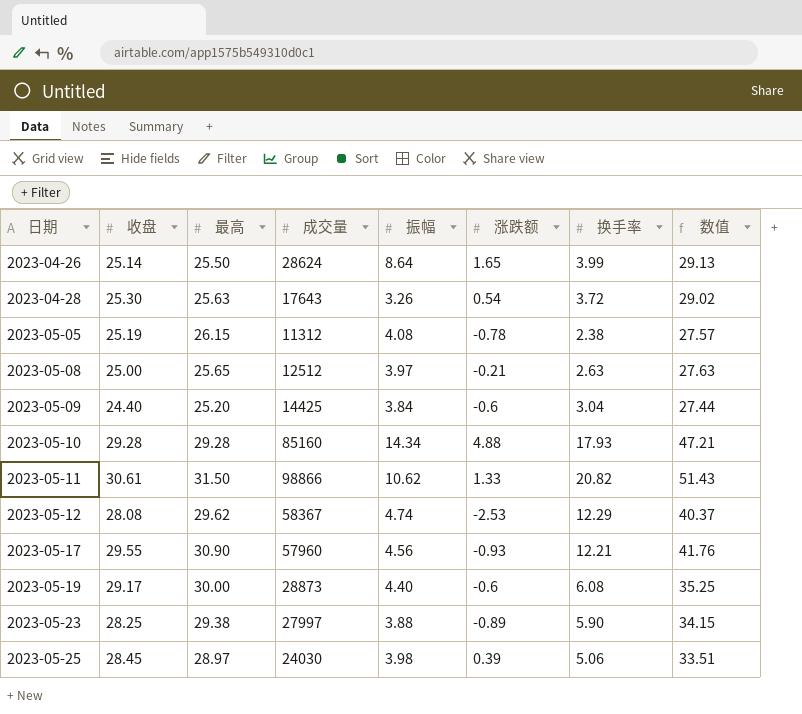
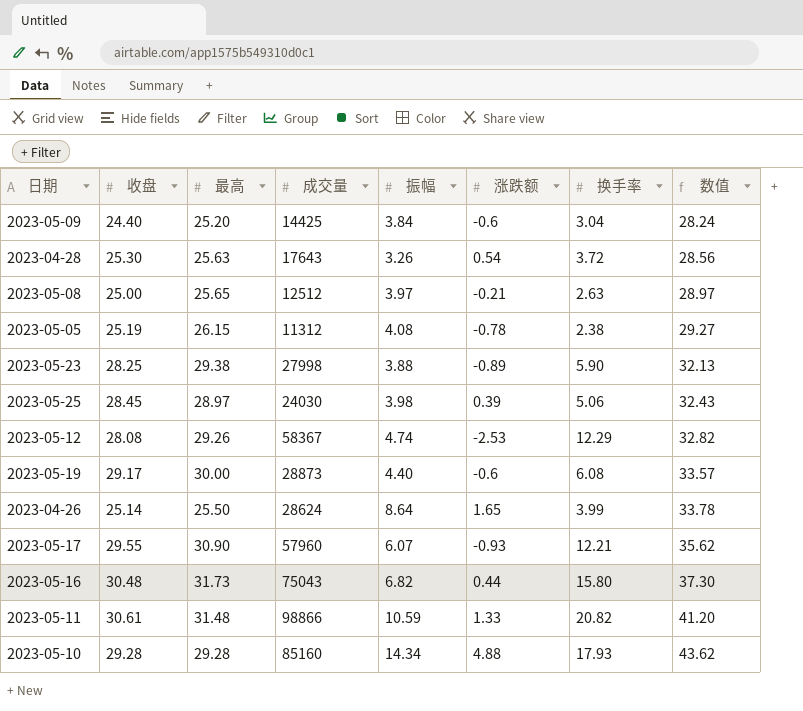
row order: 日期 ascending -> 数值 ascending
column 数值 | formula: [收盘] + [换手率] -> [收盘] + [振幅]
2023-05-23 | 成交量: 27997 -> 27998
2023-05-12 | 最高: 29.62 -> 29.26
2023-05-17 | 振幅: 4.56 -> 6.07
row 2023-05-16: none -> 30.48 | 31.73 | 75043 | 6.82 | 0.44 | 15.80 | 37.30
2023-05-11 | 最高: 31.50 -> 31.48
2023-05-11 | 振幅: 10.62 -> 10.59

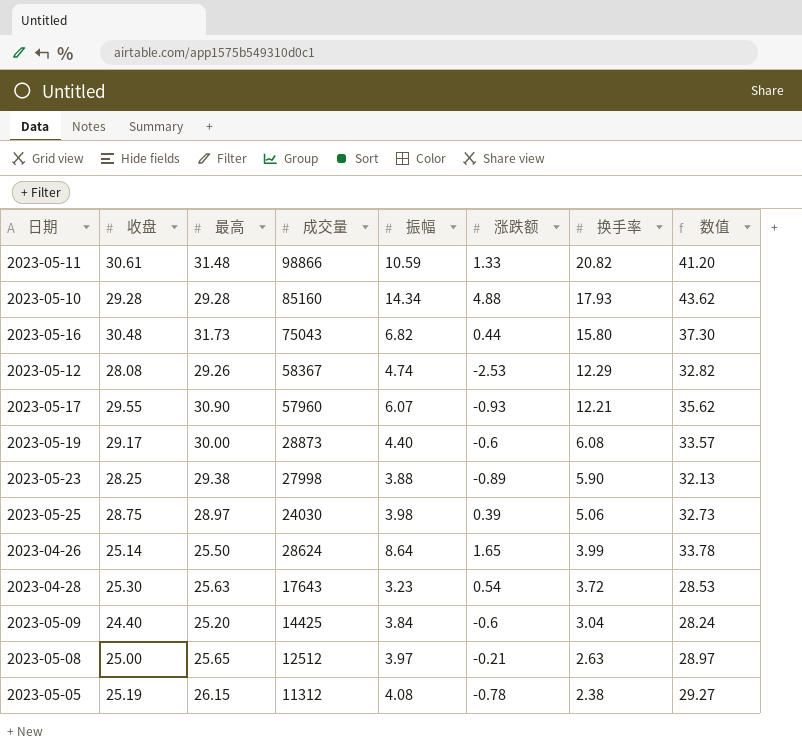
row order: 数值 ascending -> 换手率 descending
2023-05-25 | 收盘: 28.45 -> 28.75
2023-05-25 | 数值: 32.43 -> 32.73
2023-04-28 | 振幅: 3.26 -> 3.23
2023-04-28 | 数值: 28.56 -> 28.53

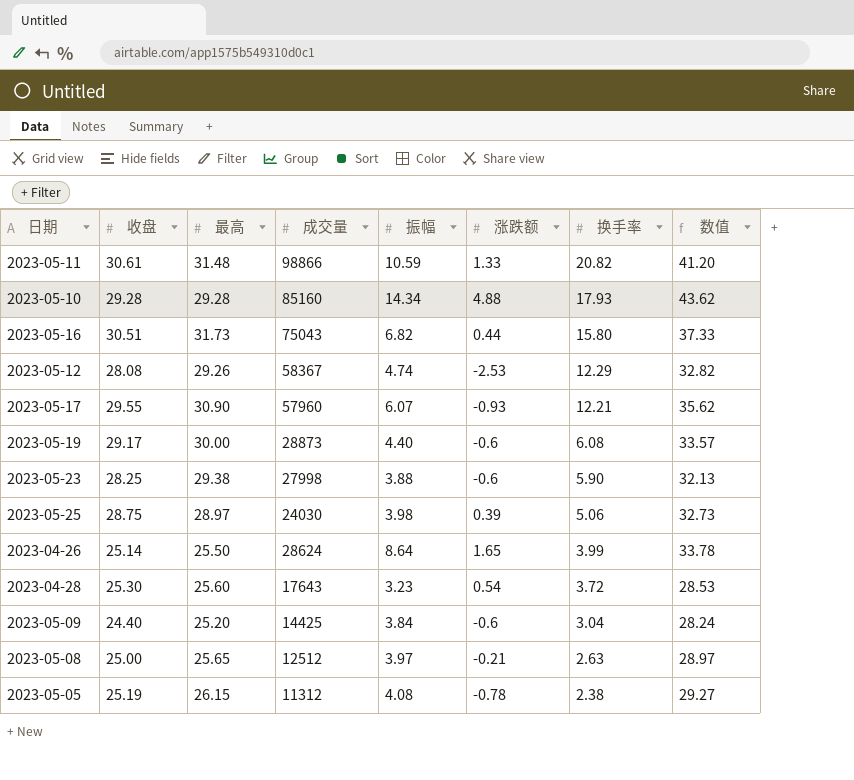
2023-05-16 | 收盘: 30.48 -> 30.51
2023-05-16 | 数值: 37.30 -> 37.33
2023-05-23 | 涨跌额: -0.89 -> -0.6
2023-04-28 | 最高: 25.63 -> 25.60

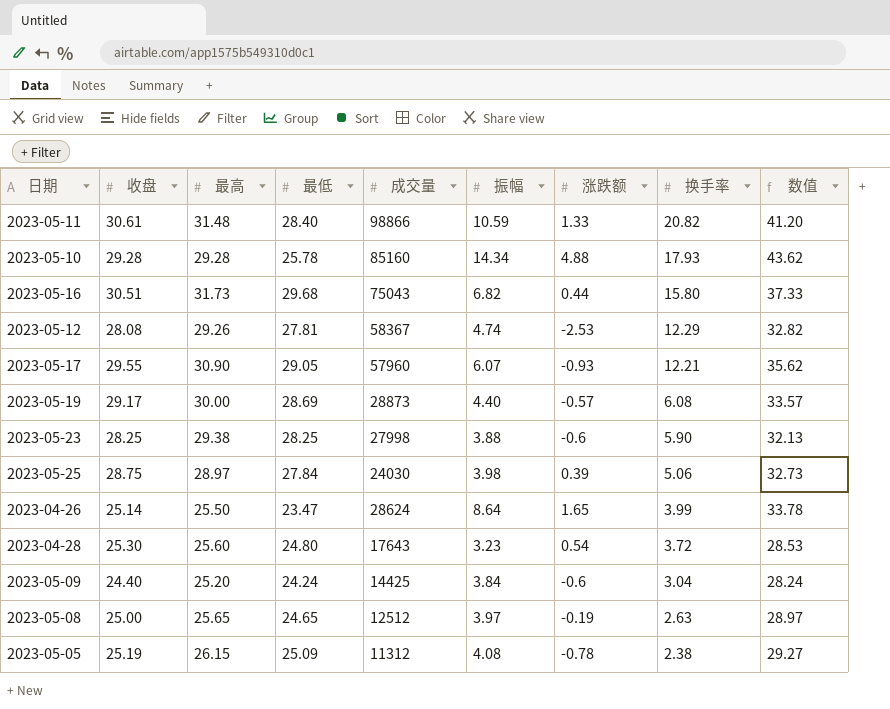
column 最低 | position: none -> 4
2023-05-19 | 涨跌额: -0.6 -> -0.57
2023-05-08 | 涨跌额: -0.21 -> -0.19

